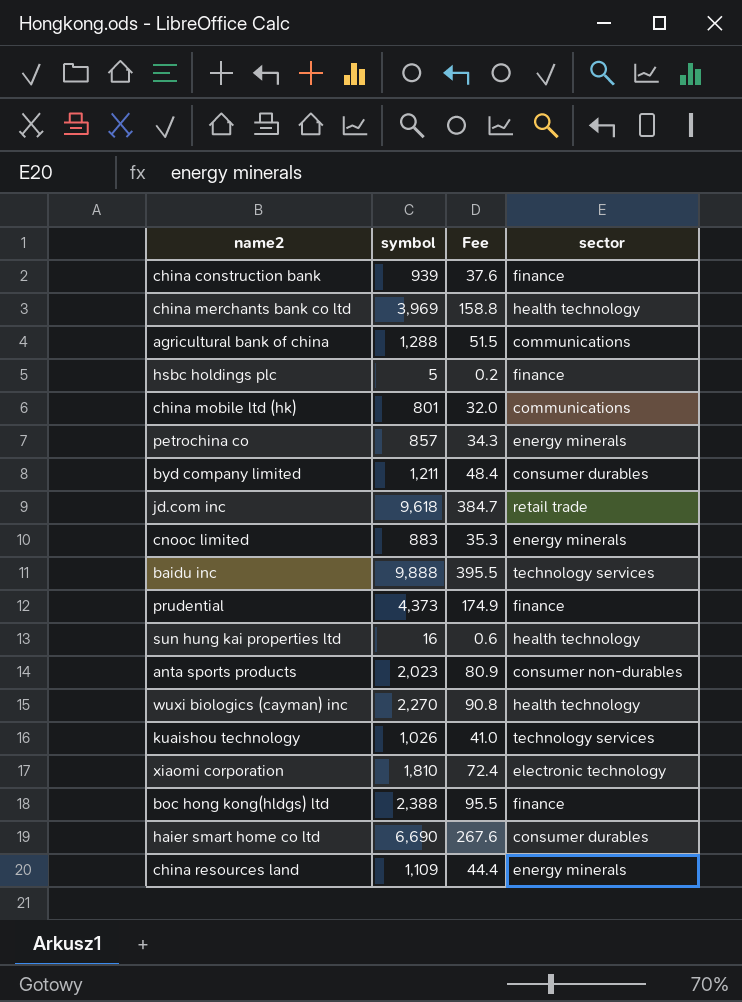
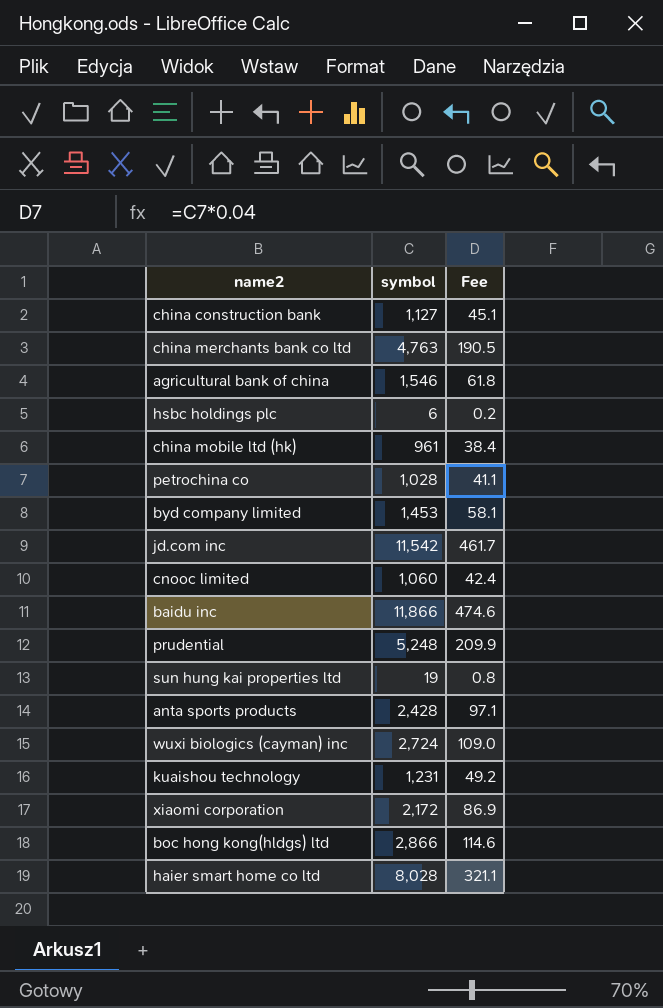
column sector | position: 4 -> none
row china resources land: 1,109 | 44.4 | energy minerals -> none
china construction bank | symbol: 939 -> 1,127
china construction bank | Fee: 37.6 -> 45.1
china merchants bank co ltd | symbol: 3,969 -> 4,763
china merchants bank co ltd | Fee: 158.8 -> 190.5
agricultural bank of china | symbol: 1,288 -> 1,546
agricultural bank of china | Fee: 51.5 -> 61.8
hsbc holdings plc | symbol: 5 -> 6
china mobile ltd (hk) | symbol: 801 -> 961
china mobile ltd (hk) | Fee: 32.0 -> 38.4
petrochina co | symbol: 857 -> 1,028
petrochina co | Fee: 34.3 -> 41.1
byd company limited | symbol: 1,211 -> 1,453
byd company limited | Fee: 48.4 -> 58.1
jd.com inc | symbol: 9,618 -> 11,542
jd.com inc | Fee: 384.7 -> 461.7
cnooc limited | symbol: 883 -> 1,060
cnooc limited | Fee: 35.3 -> 42.4
baidu inc | symbol: 9,888 -> 11,866
baidu inc | Fee: 395.5 -> 474.6
prudential | symbol: 4,373 -> 5,248
prudential | Fee: 174.9 -> 209.9
sun hung kai properties ltd | symbol: 16 -> 19
sun hung kai properties ltd | Fee: 0.6 -> 0.8
anta sports products | symbol: 2,023 -> 2,428
anta sports products | Fee: 80.9 -> 97.1
wuxi biologics (cayman) inc | symbol: 2,270 -> 2,724
wuxi biologics (cayman) inc | Fee: 90.8 -> 109.0
kuaishou technology | symbol: 1,026 -> 1,231
kuaishou technology | Fee: 41.0 -> 49.2
xiaomi corporation | symbol: 1,810 -> 2,172
xiaomi corporation | Fee: 72.4 -> 86.9
boc hong kong(hldgs) ltd | symbol: 2,388 -> 2,866
boc hong kong(hldgs) ltd | Fee: 95.5 -> 114.6
haier smart home co ltd | symbol: 6,690 -> 8,028
haier smart home co ltd | Fee: 267.6 -> 321.1

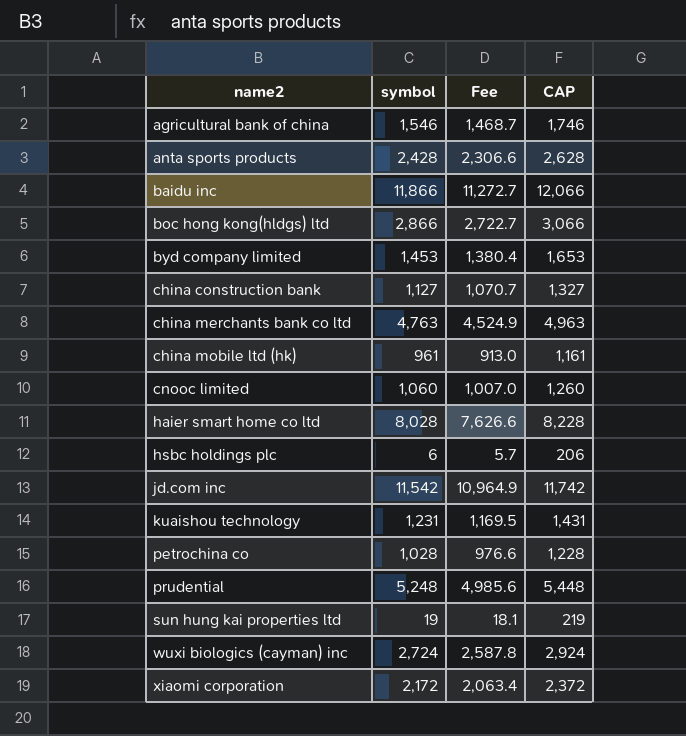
row order: none -> name2 ascending
column Fee | formula: [symbol] * 0.04 -> [symbol] * 0.95
column CAP | formula: none -> [symbol] + 200

